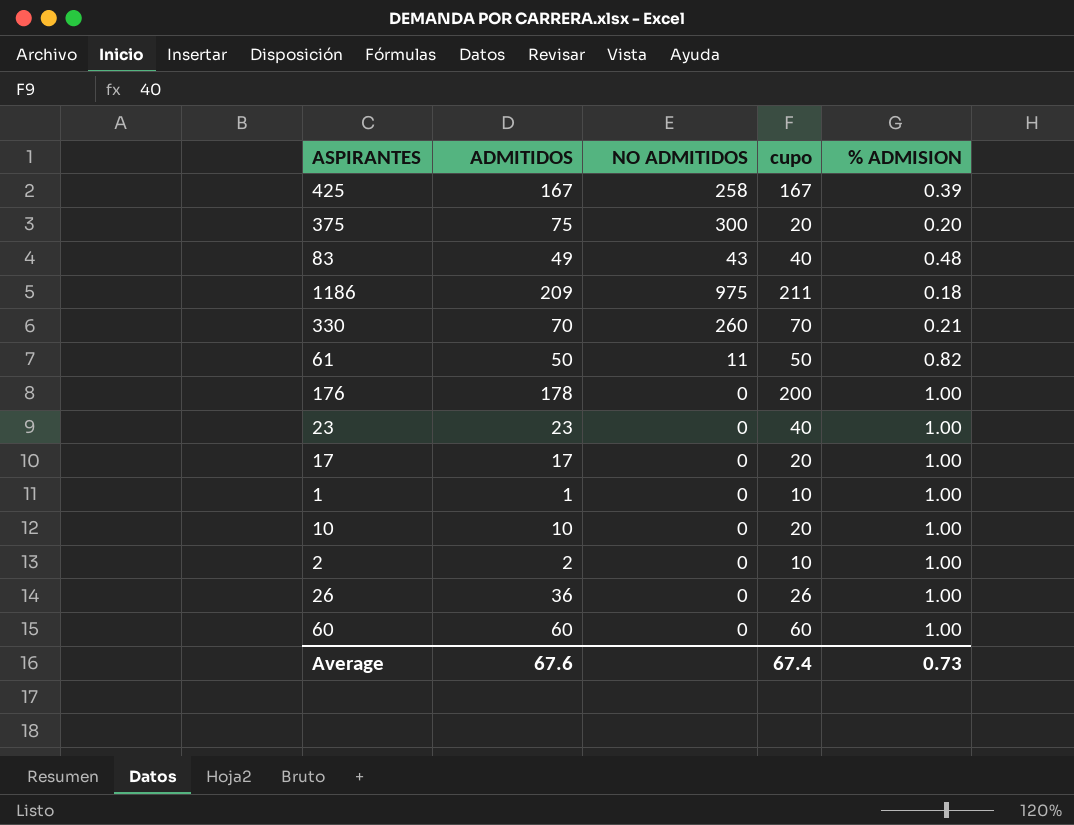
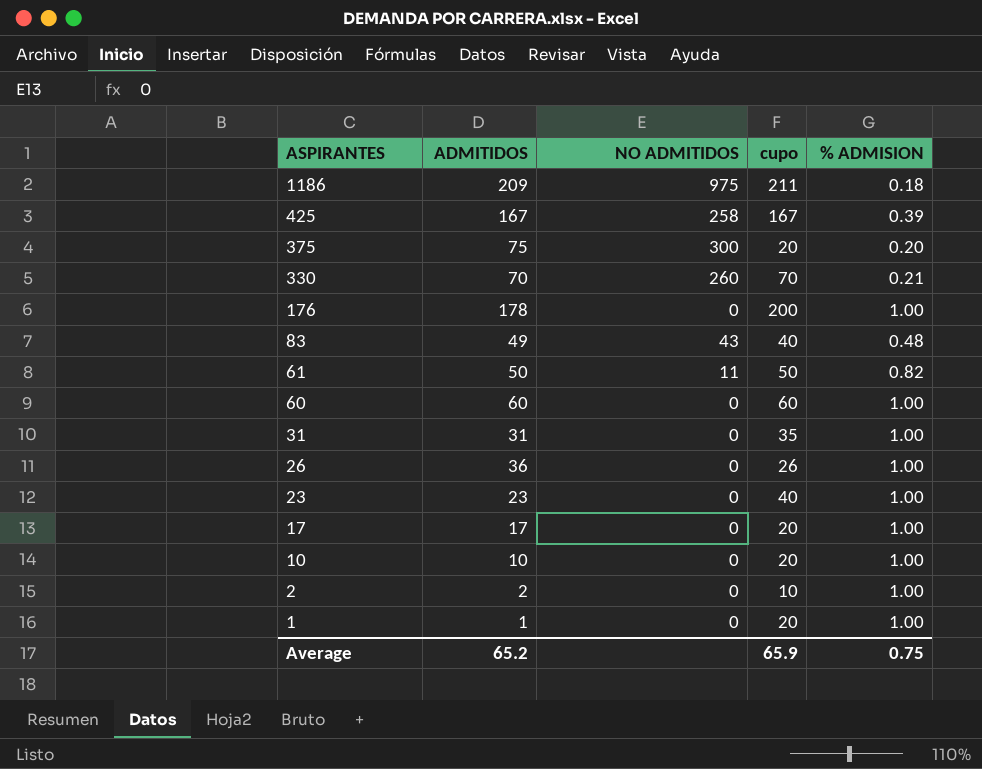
row order: none -> ASPIRANTES descending
row 31: none -> 31 | 0 | 35 | 1.00
1 | cupo: 10 -> 20
Average | ADMITIDOS: 67.6 -> 65.2
Average | cupo: 67.4 -> 65.9
Average | % ADMISION: 0.73 -> 0.75

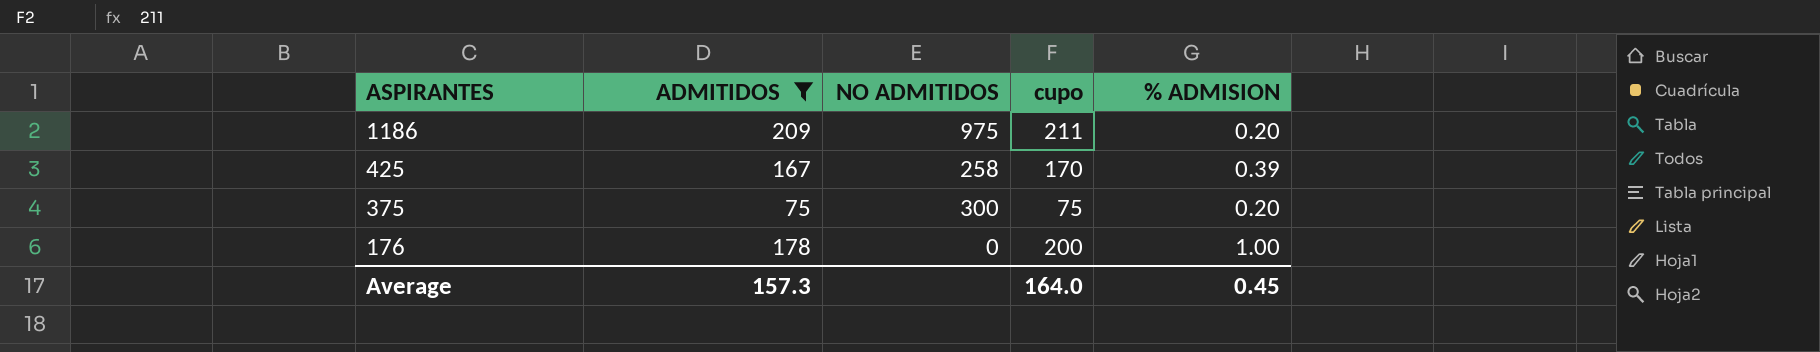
filter: none -> ADMITIDOS >= 75
1186 | % ADMISION: 0.18 -> 0.20
425 | cupo: 167 -> 170
375 | cupo: 20 -> 75
Average | ADMITIDOS: 65.2 -> 157.3
Average | cupo: 65.9 -> 164.0
Average | % ADMISION: 0.75 -> 0.45

